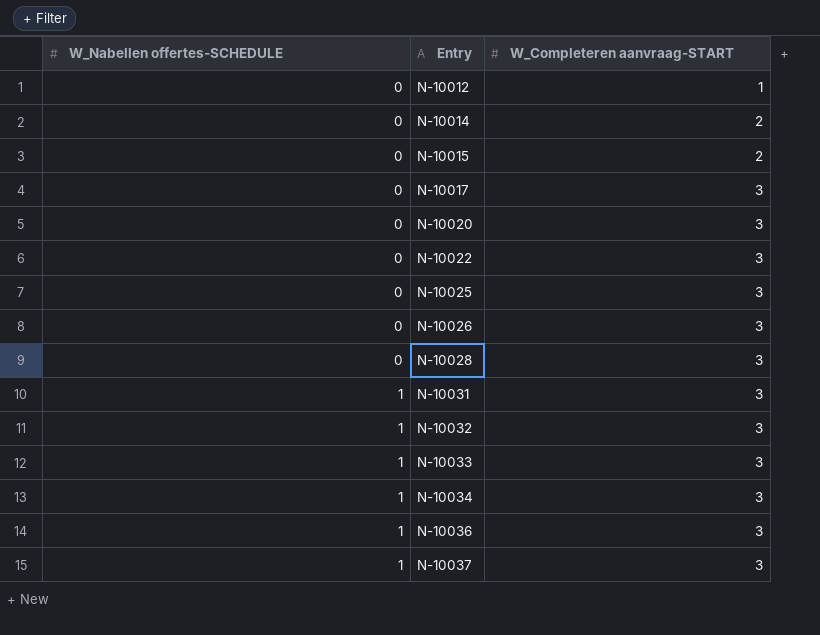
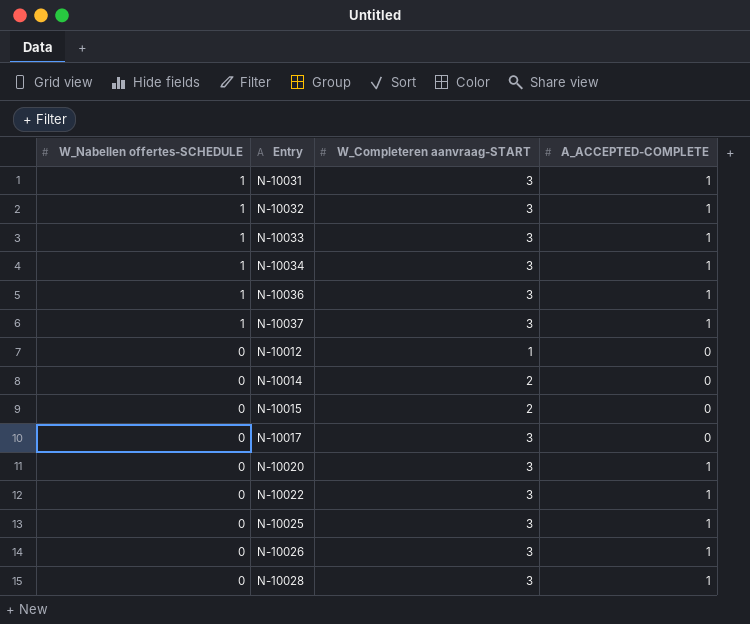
row order: W_Nabellen offertes-SCHEDULE ascending -> W_Nabellen offertes-SCHEDULE descending
column A_ACCEPTED-COMPLETE | position: none -> 4

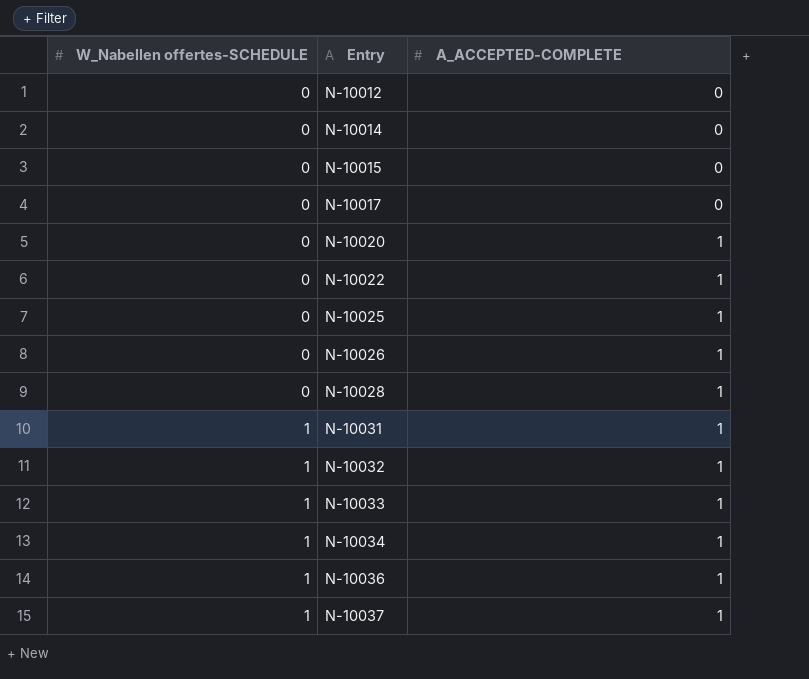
row order: W_Nabellen offertes-SCHEDULE descending -> W_Nabellen offertes-SCHEDULE ascending
column W_Completeren aanvraag-START | position: 3 -> none

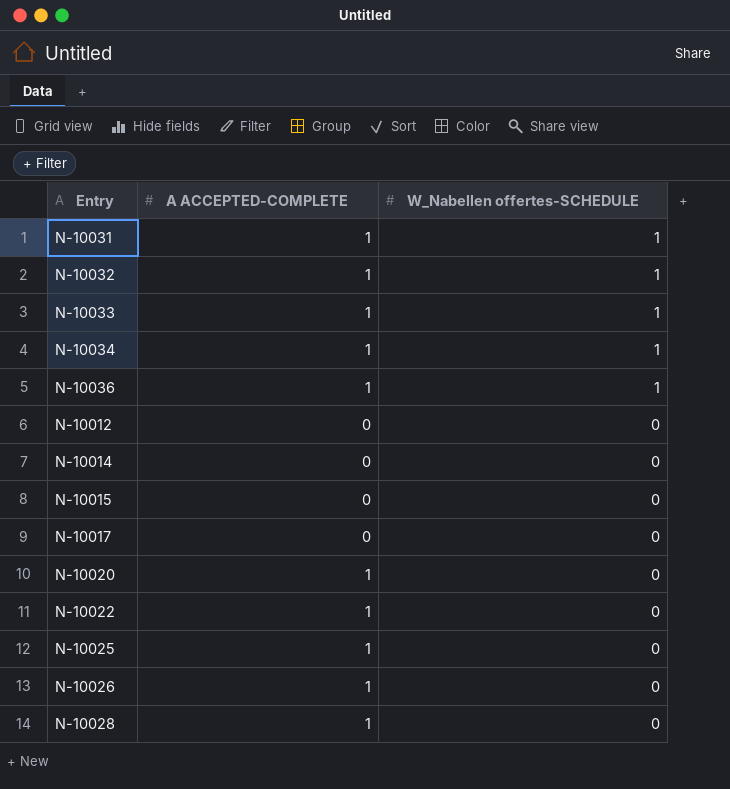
row order: W_Nabellen offertes-SCHEDULE ascending -> W_Nabellen offertes-SCHEDULE descending
column name: A_ACCEPTED-COMPLETE -> A ACCEPTED-COMPLETE
column W_Nabellen offertes-SCHEDULE | position: 1 -> 3
row N-10037: 1 | 1 -> none

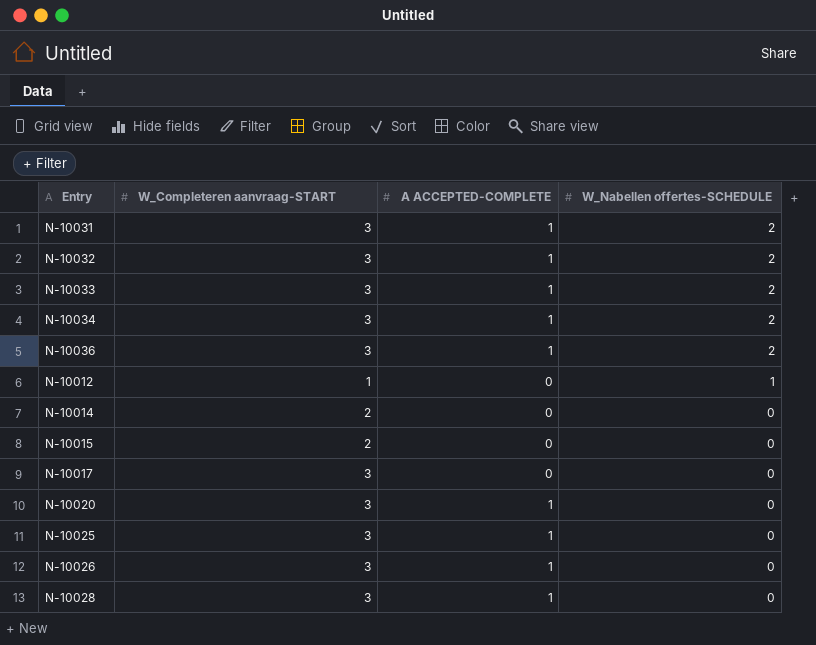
column W_Completeren aanvraag-START | position: none -> 2
row N-10022: 1 | 0 -> none
N-10031 | W_Nabellen offertes-SCHEDULE: 1 -> 2
N-10032 | W_Nabellen offertes-SCHEDULE: 1 -> 2
N-10033 | W_Nabellen offertes-SCHEDULE: 1 -> 2
N-10034 | W_Nabellen offertes-SCHEDULE: 1 -> 2
N-10036 | W_Nabellen offertes-SCHEDULE: 1 -> 2
N-10012 | W_Nabellen offertes-SCHEDULE: 0 -> 1

